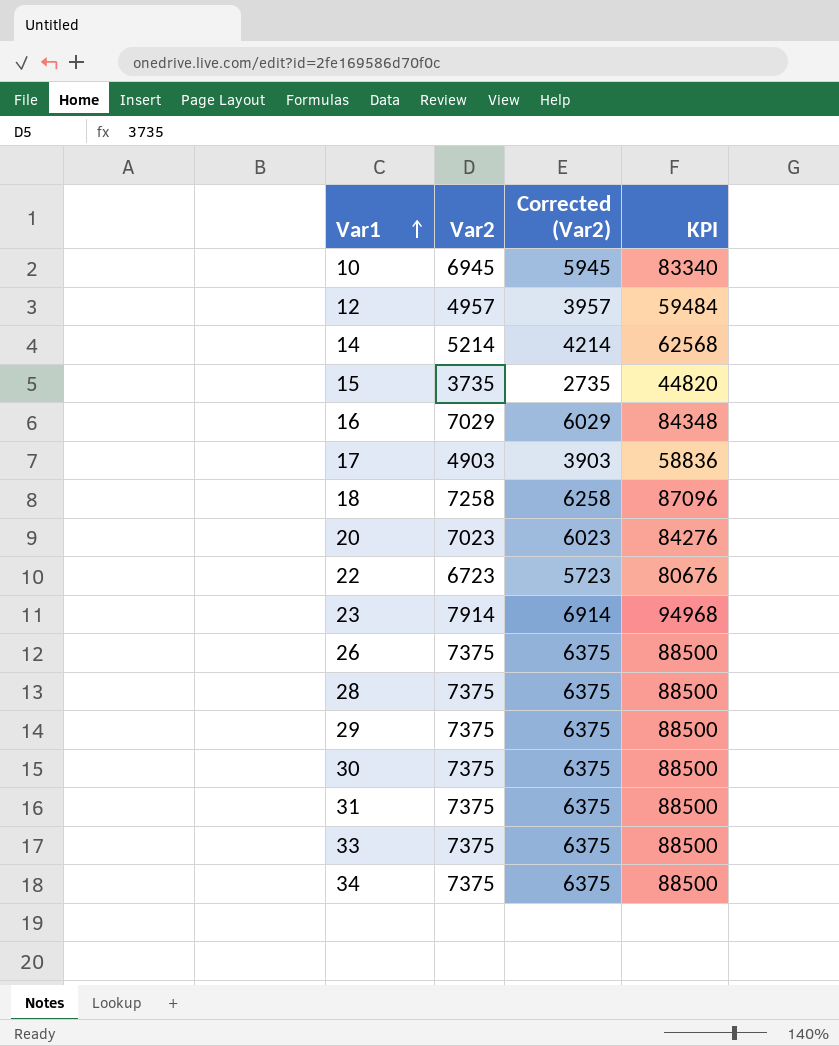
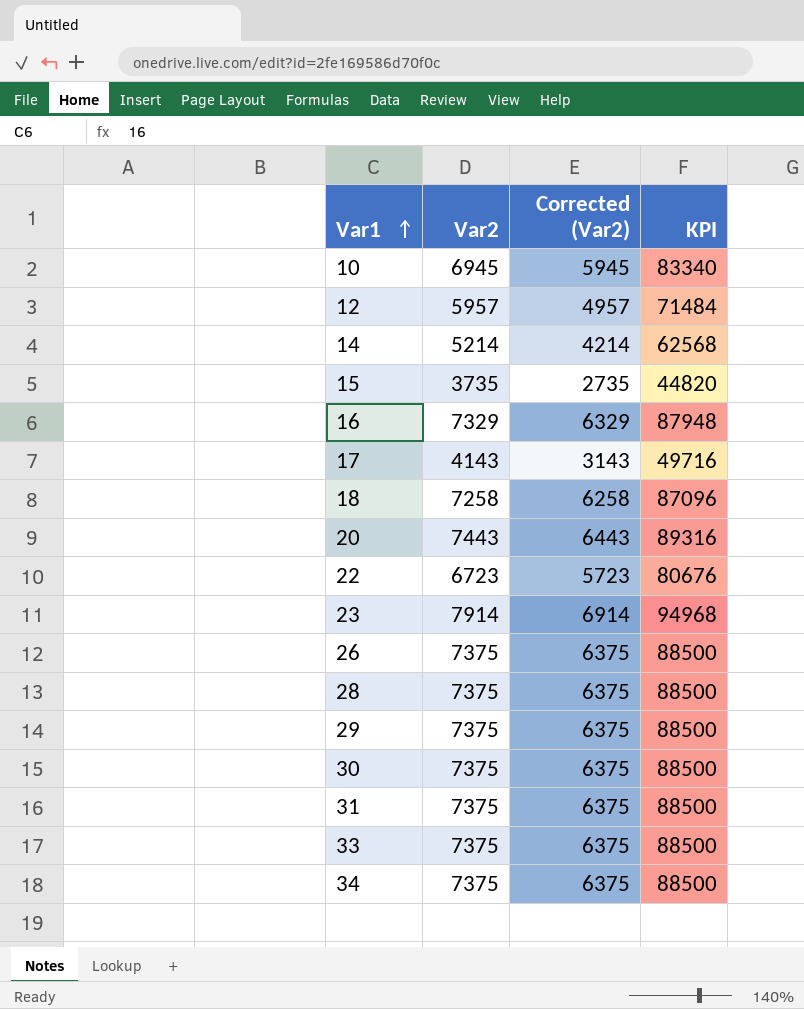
12 | Var2: 4957 -> 5957
12 | Corrected (Var2): 3957 -> 4957
12 | KPI: 59484 -> 71484
16 | Var2: 7029 -> 7329
16 | Corrected (Var2): 6029 -> 6329
16 | KPI: 84348 -> 87948
17 | Var2: 4903 -> 4143
17 | Corrected (Var2): 3903 -> 3143
17 | KPI: 58836 -> 49716
20 | Var2: 7023 -> 7443
20 | Corrected (Var2): 6023 -> 6443
20 | KPI: 84276 -> 89316

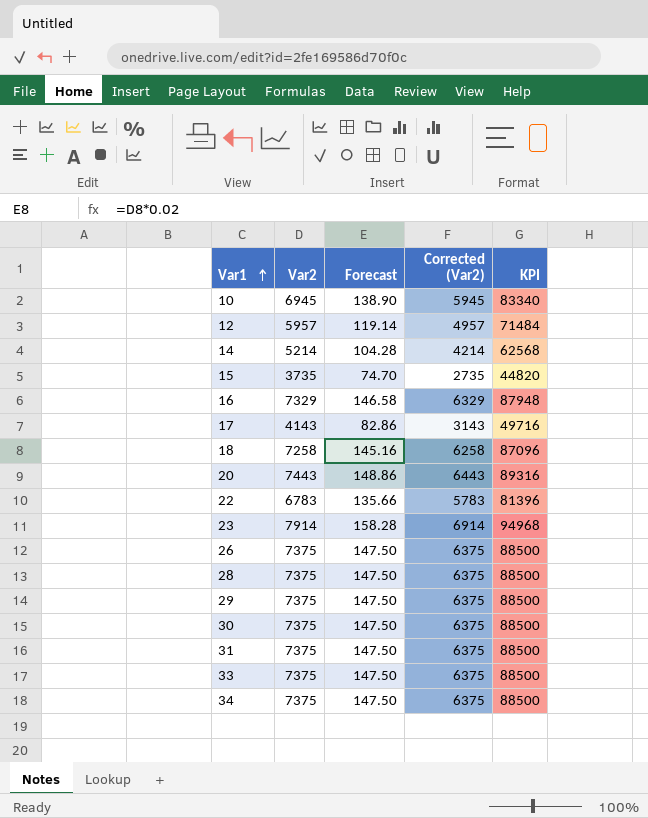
column Forecast | formula: none -> [Var2] * 0.02
22 | Var2: 6723 -> 6783
22 | Corrected (Var2): 5723 -> 5783
22 | KPI: 80676 -> 81396

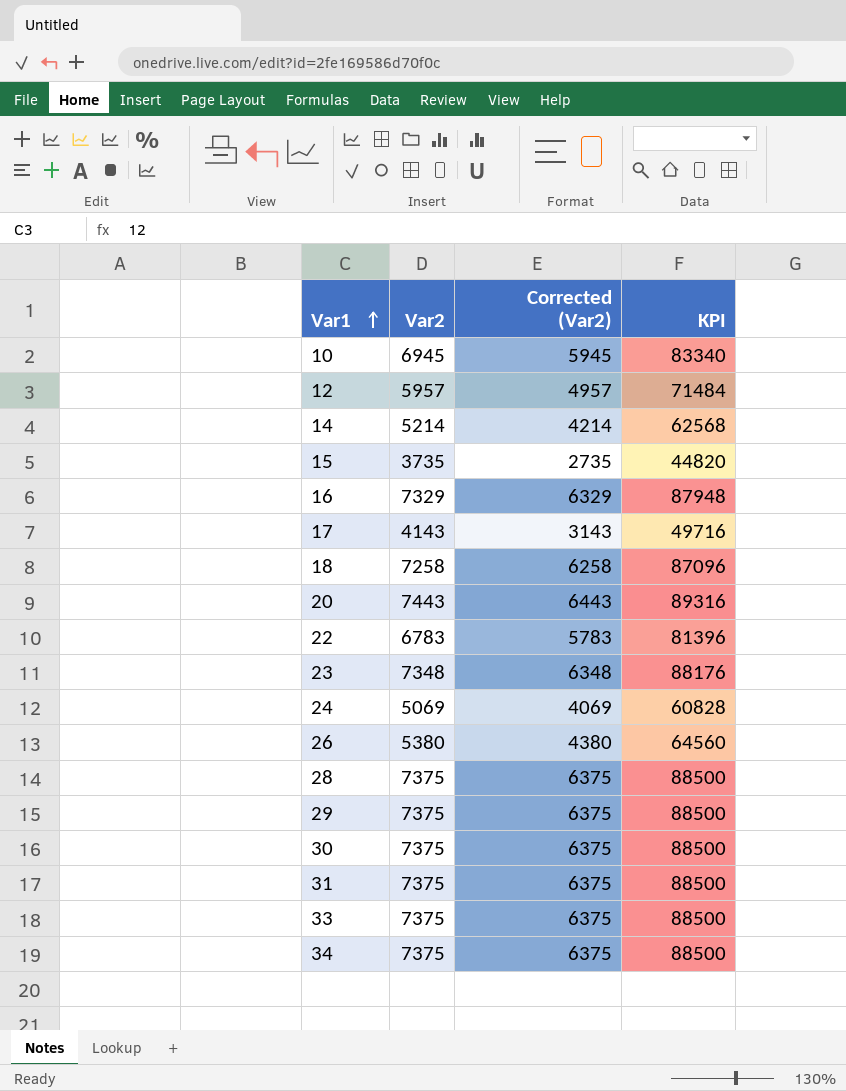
column Forecast | formula: [Var2] * 0.02 -> none
23 | Var2: 7914 -> 7348
23 | Corrected (Var2): 6914 -> 6348
23 | KPI: 94968 -> 88176
row 24: none -> 5069 | 4069 | 60828
26 | Var2: 7375 -> 5380
26 | Corrected (Var2): 6375 -> 4380
26 | KPI: 88500 -> 64560

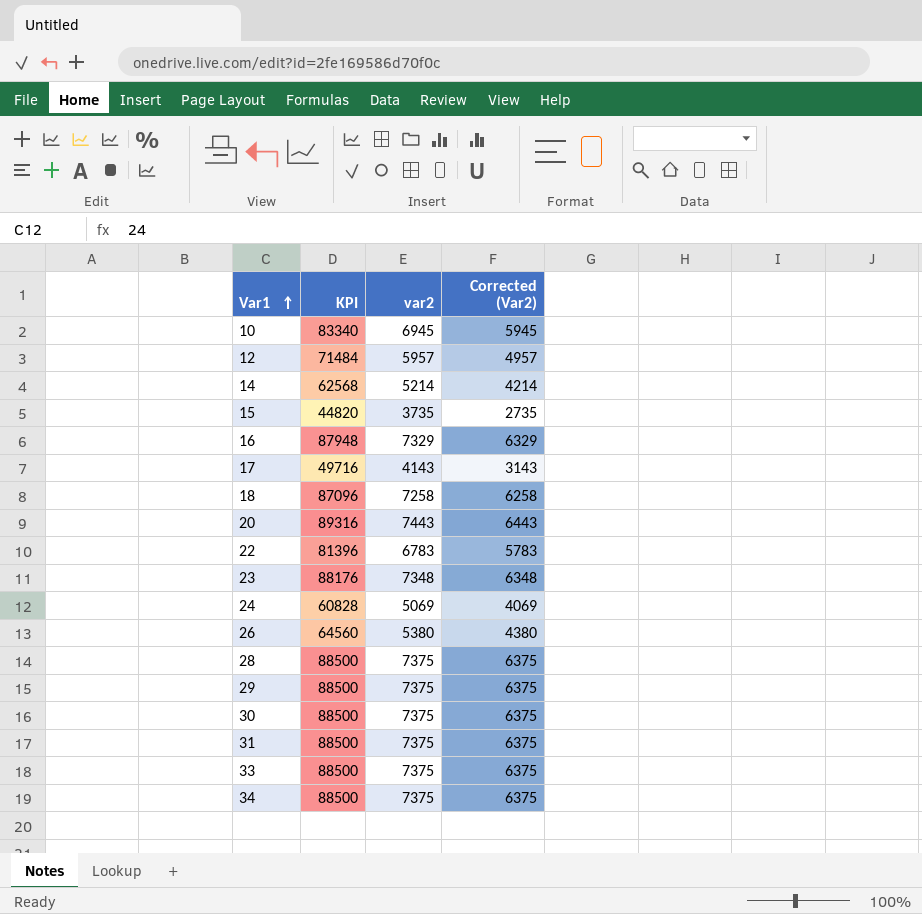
column KPI | position: 4 -> 2
column name: Var2 -> var2

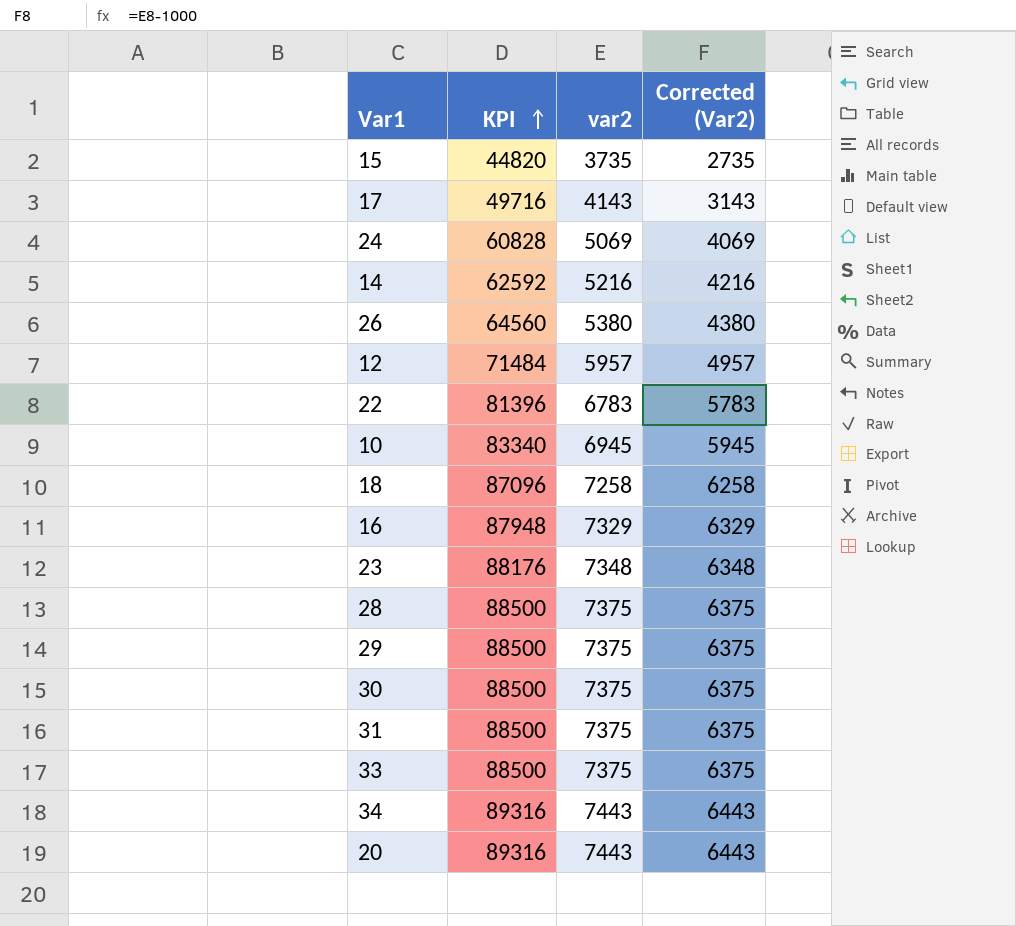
row order: Var1 ascending -> KPI ascending
14 | KPI: 62568 -> 62592
14 | var2: 5214 -> 5216
14 | Corrected (Var2): 4214 -> 4216
34 | KPI: 88500 -> 89316
34 | var2: 7375 -> 7443
34 | Corrected (Var2): 6375 -> 6443

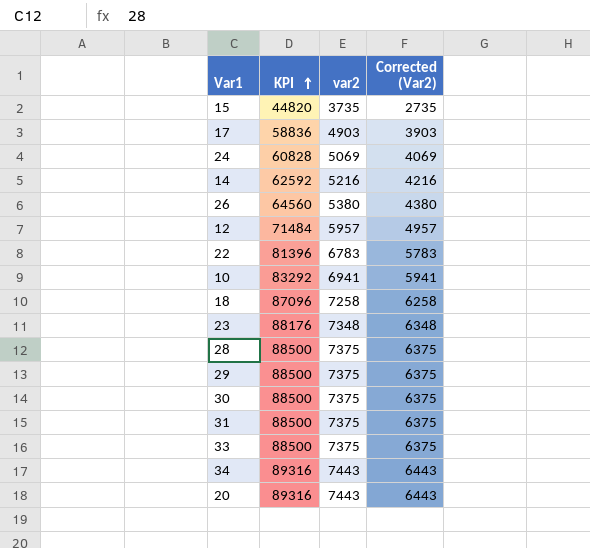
row 16: 87948 | 7329 | 6329 -> none
17 | KPI: 49716 -> 58836
17 | var2: 4143 -> 4903
17 | Corrected (Var2): 3143 -> 3903
10 | KPI: 83340 -> 83292
10 | var2: 6945 -> 6941
10 | Corrected (Var2): 5945 -> 5941

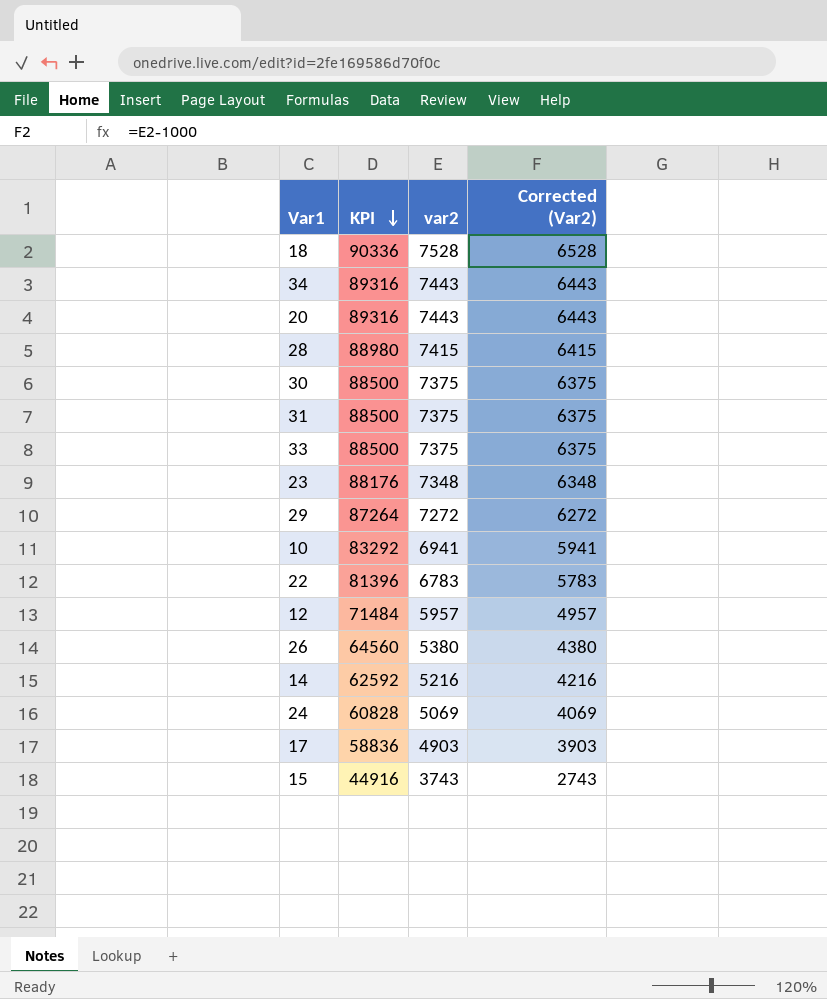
row order: KPI ascending -> KPI descending
18 | KPI: 87096 -> 90336
18 | var2: 7258 -> 7528
18 | Corrected (Var2): 6258 -> 6528
28 | KPI: 88500 -> 88980
28 | var2: 7375 -> 7415
28 | Corrected (Var2): 6375 -> 6415
29 | KPI: 88500 -> 87264
29 | var2: 7375 -> 7272
29 | Corrected (Var2): 6375 -> 6272
15 | KPI: 44820 -> 44916
15 | var2: 3735 -> 3743
15 | Corrected (Var2): 2735 -> 2743

